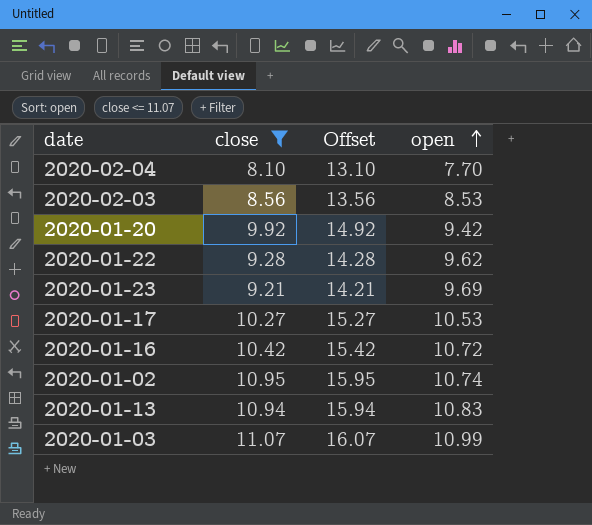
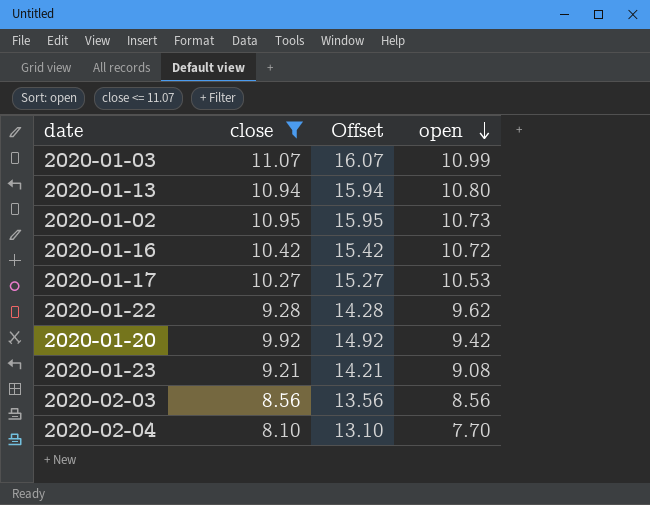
row order: open ascending -> open descending
2020-01-13 | open: 10.83 -> 10.80
2020-01-02 | open: 10.74 -> 10.73
2020-01-23 | open: 9.69 -> 9.08
2020-02-03 | open: 8.53 -> 8.56

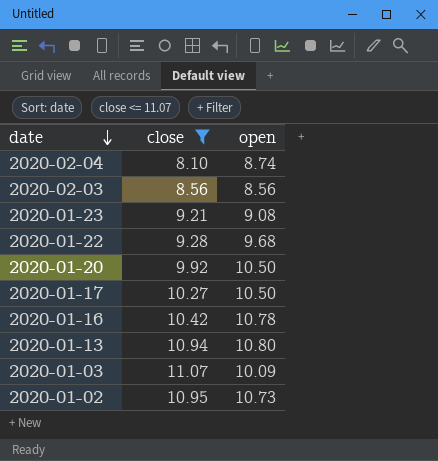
row order: open descending -> date descending
column Offset | formula: [close] + 5 -> none
2020-02-04 | open: 7.70 -> 8.74
2020-01-22 | open: 9.62 -> 9.68
2020-01-20 | open: 9.42 -> 10.50
2020-01-17 | open: 10.53 -> 10.50
2020-01-16 | open: 10.72 -> 10.78
2020-01-03 | open: 10.99 -> 10.09

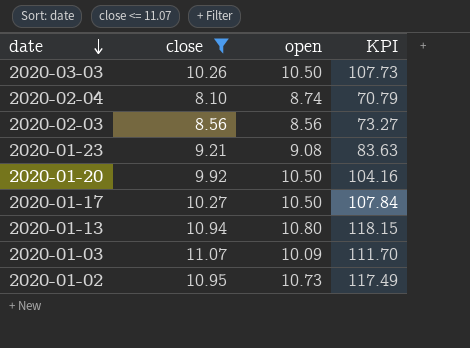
column KPI | formula: none -> [close] * [open]
row 2020-01-22: 9.28 | 9.68 -> none
row 2020-01-16: 10.42 | 10.78 -> none
row 2020-03-03: none -> 10.26 | 10.50 | 107.73

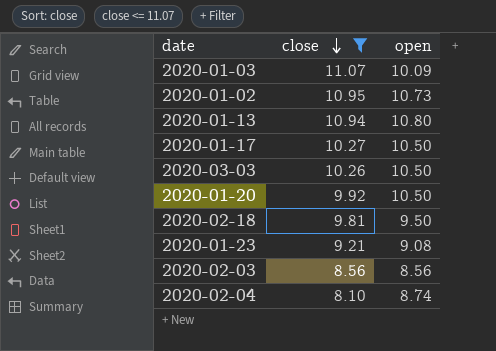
row order: date descending -> close descending
column KPI | formula: [close] * [open] -> none
row 2020-02-18: none -> 9.81 | 9.50

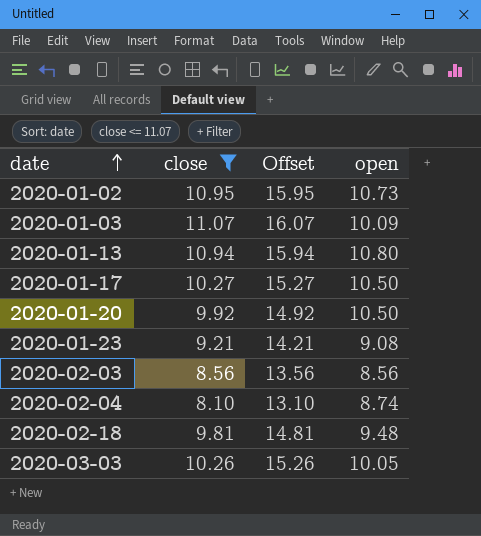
row order: close descending -> date ascending
column Offset | formula: none -> [close] + 5
2020-02-18 | open: 9.50 -> 9.48
2020-03-03 | open: 10.50 -> 10.05

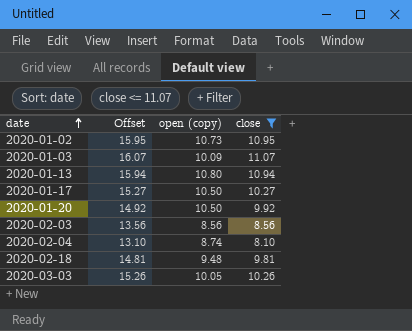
column name: open -> open (copy)
column close | position: 2 -> 4
row 2020-01-23: 9.21 | 14.21 | 9.08 -> none

